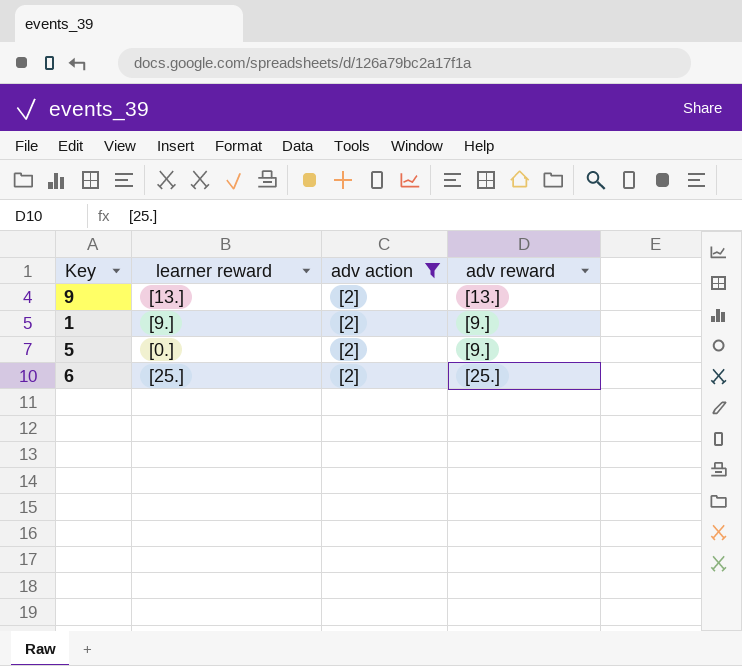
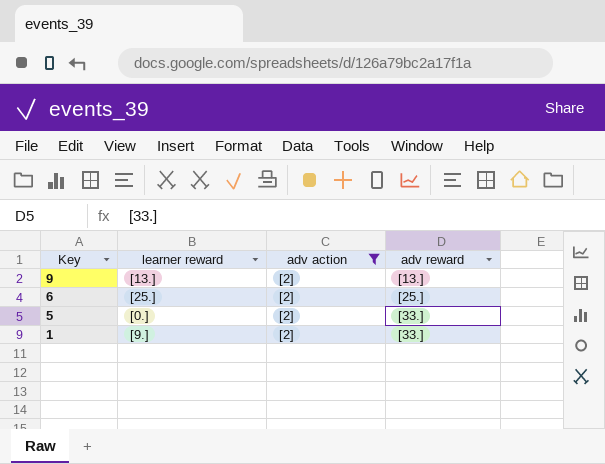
row order: none -> Key descending
5 | adv reward: [9.] -> [33.]
1 | adv reward: [9.] -> [33.]

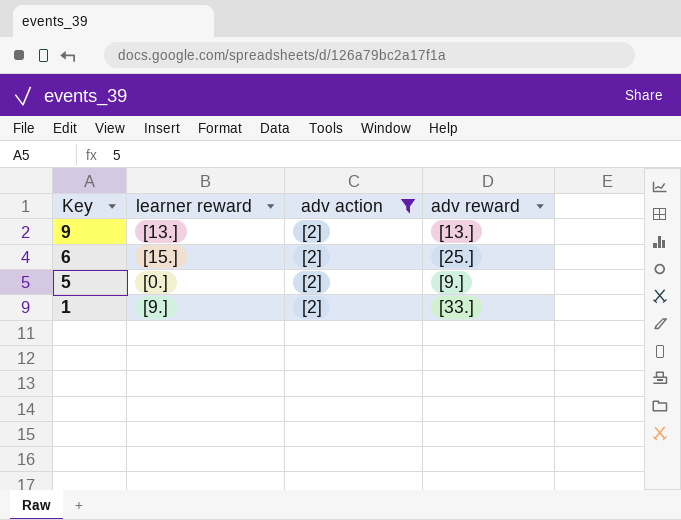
6 | learner reward: [25.] -> [15.]
5 | adv reward: [33.] -> [9.]

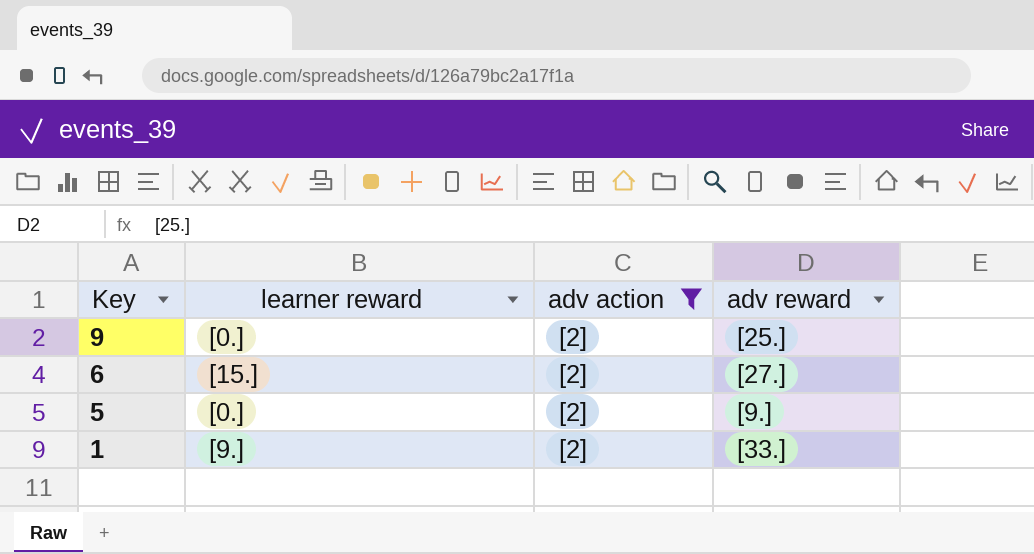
9 | learner reward: [13.] -> [0.]
9 | adv reward: [13.] -> [25.]
6 | adv reward: [25.] -> [27.]

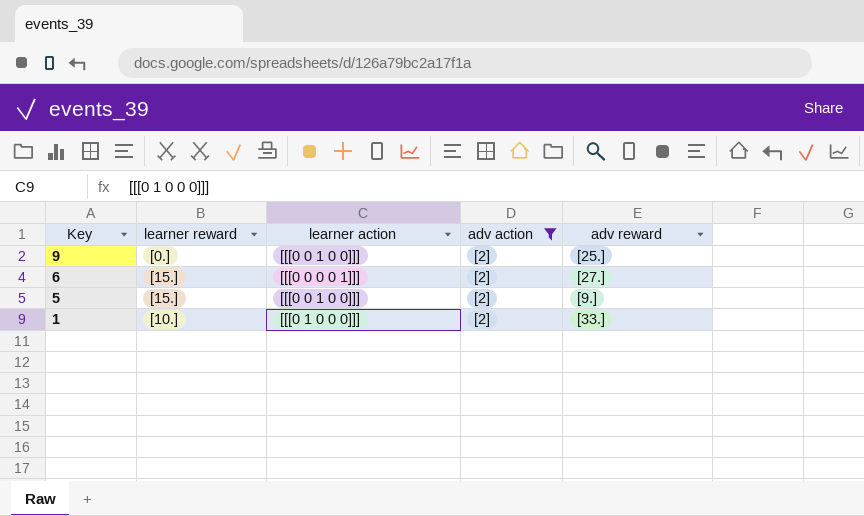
column learner action | position: none -> 3
5 | learner reward: [0.] -> [15.]
1 | learner reward: [9.] -> [10.]

